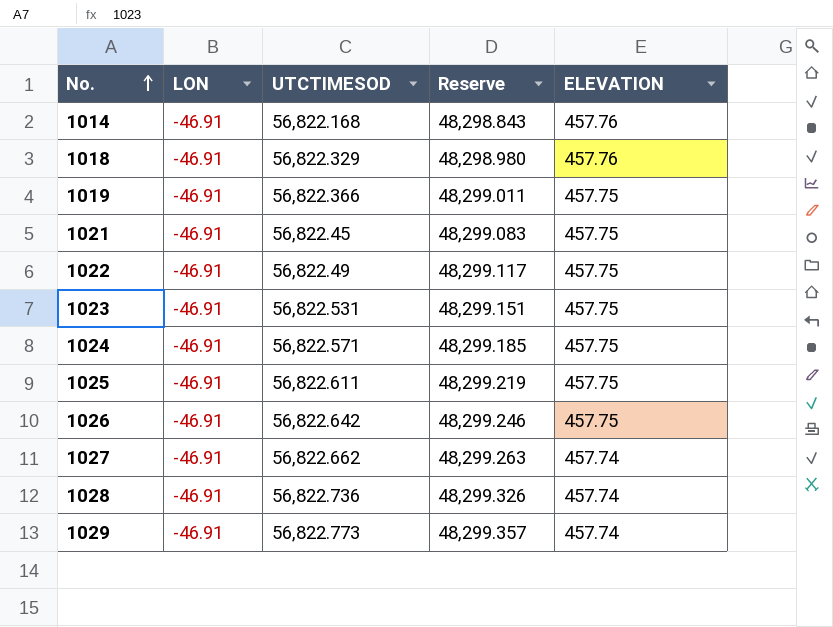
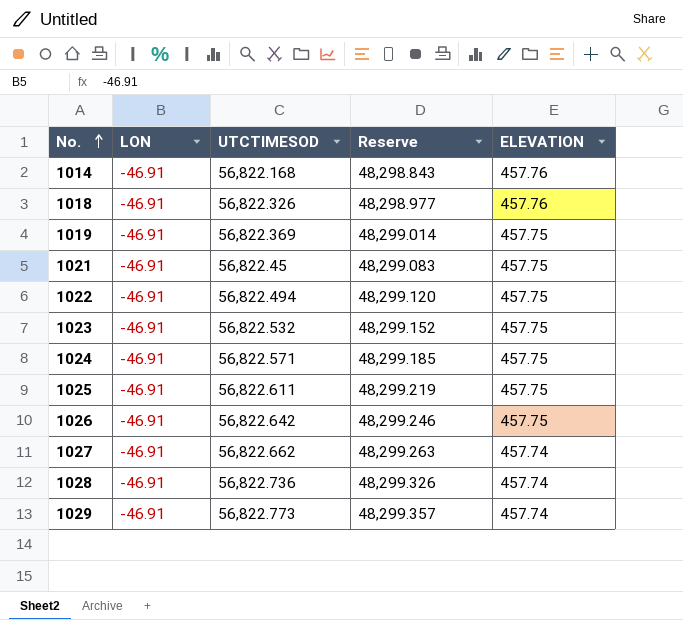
1018 | UTCTIMESOD: 56,822.329 -> 56,822.326
1018 | Reserve: 48,298.980 -> 48,298.977
1019 | UTCTIMESOD: 56,822.366 -> 56,822.369
1019 | Reserve: 48,299.011 -> 48,299.014
1022 | UTCTIMESOD: 56,822.49 -> 56,822.494
1022 | Reserve: 48,299.117 -> 48,299.120
1023 | UTCTIMESOD: 56,822.531 -> 56,822.532
1023 | Reserve: 48,299.151 -> 48,299.152

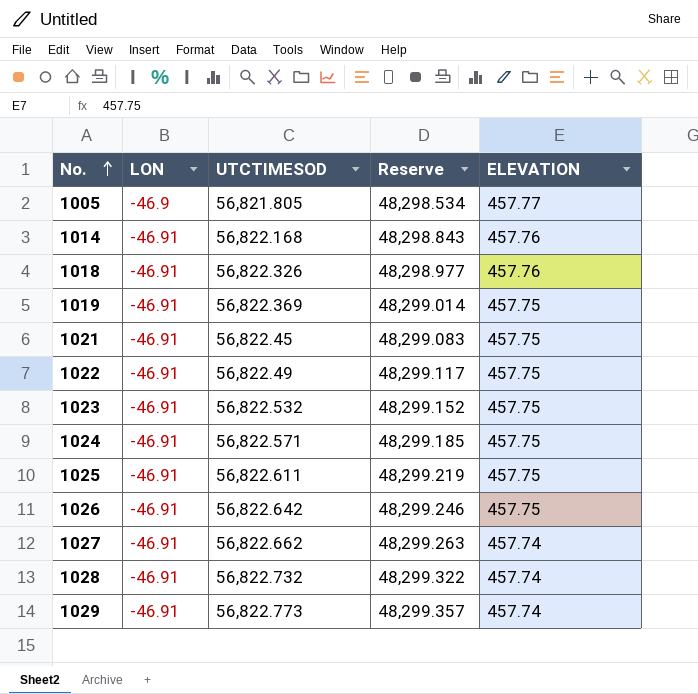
row 1005: none -> -46.9 | 56,821.805 | 48,298.534 | 457.77
1022 | UTCTIMESOD: 56,822.494 -> 56,822.49
1022 | Reserve: 48,299.120 -> 48,299.117
1028 | UTCTIMESOD: 56,822.736 -> 56,822.732
1028 | Reserve: 48,299.326 -> 48,299.322

